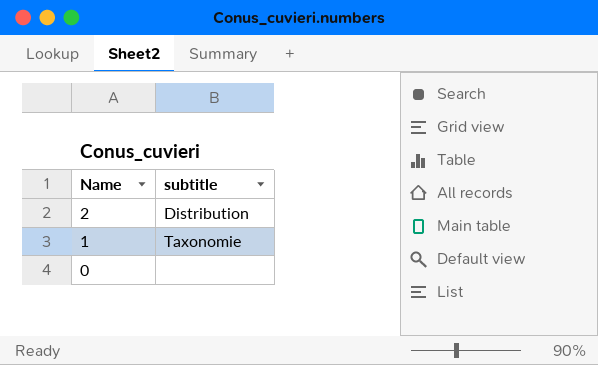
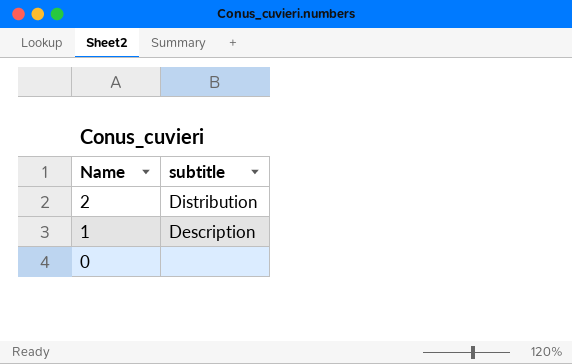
1 | subtitle: Taxonomie -> Description

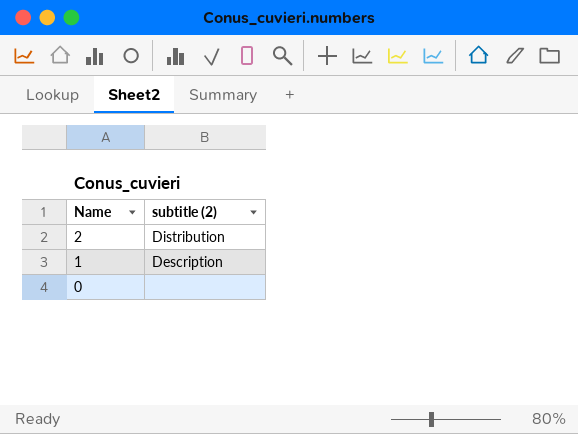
column name: subtitle -> subtitle (2)

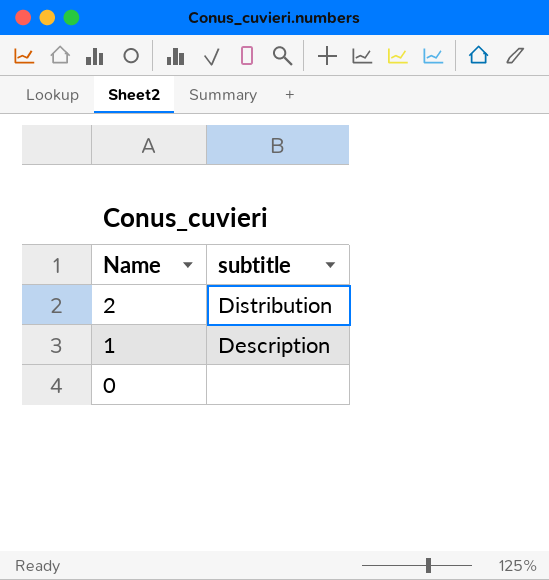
column name: subtitle (2) -> subtitle

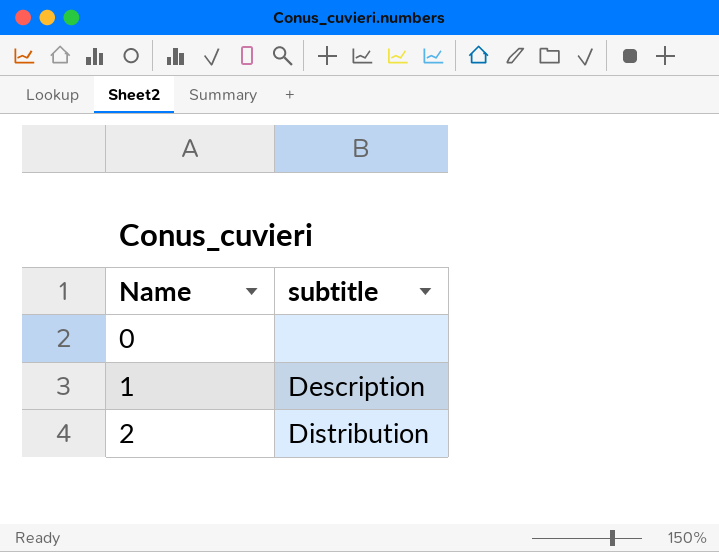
row order: Name descending -> Name ascending

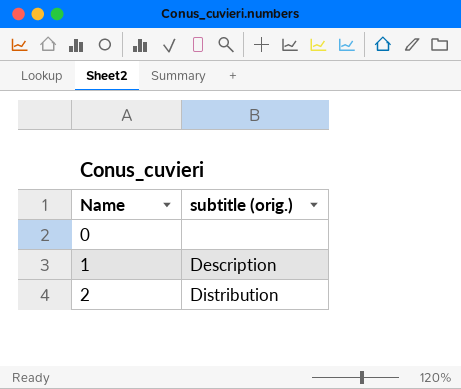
column name: subtitle -> subtitle (orig.)

